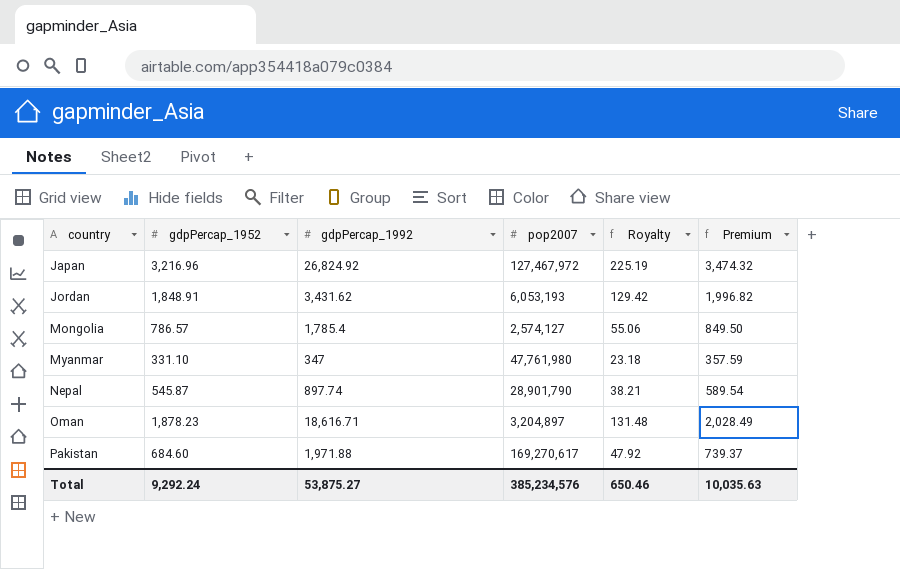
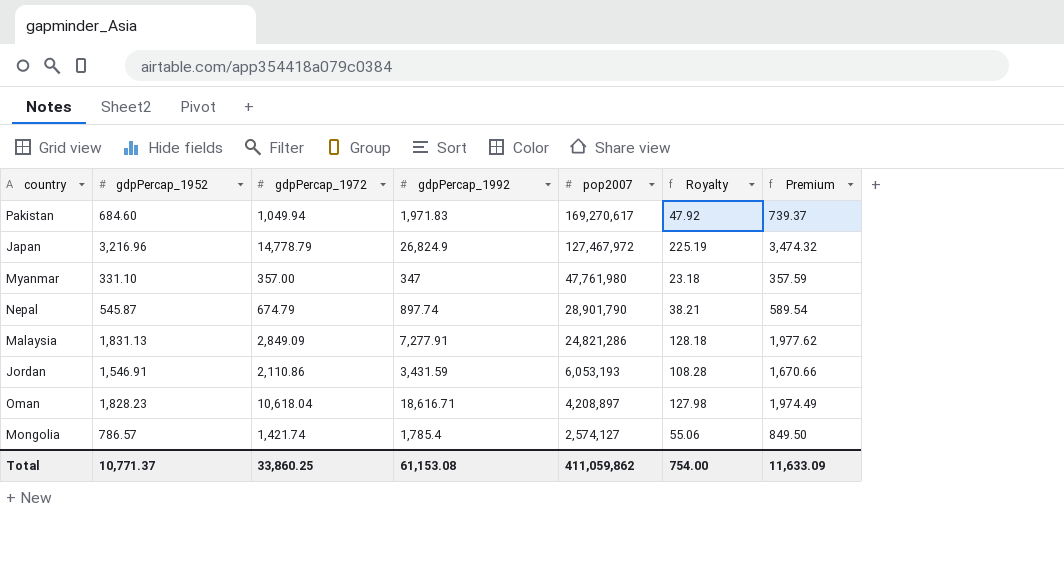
row order: country ascending -> pop2007 descending
column gdpPercap_1972 | position: none -> 3
Pakistan | gdpPercap_1992: 1,971.88 -> 1,971.83
Japan | gdpPercap_1992: 26,824.92 -> 26,824.9
row Malaysia: none -> 1,831.13 | 2,849.09 | 7,277.91 | 24,821,286 | 128.18 | 1,977.62
Jordan | gdpPercap_1952: 1,848.91 -> 1,546.91
Jordan | gdpPercap_1992: 3,431.62 -> 3,431.59
Jordan | Royalty: 129.42 -> 108.28
Jordan | Premium: 1,996.82 -> 1,670.66
Oman | gdpPercap_1952: 1,878.23 -> 1,828.23
Oman | pop2007: 3,204,897 -> 4,208,897
Oman | Royalty: 131.48 -> 127.98
Oman | Premium: 2,028.49 -> 1,974.49
Total | gdpPercap_1952: 9,292.24 -> 10,771.37
Total | gdpPercap_1992: 53,875.27 -> 61,153.08
Total | pop2007: 385,234,576 -> 411,059,862
Total | Royalty: 650.46 -> 754.00
Total | Premium: 10,035.63 -> 11,633.09

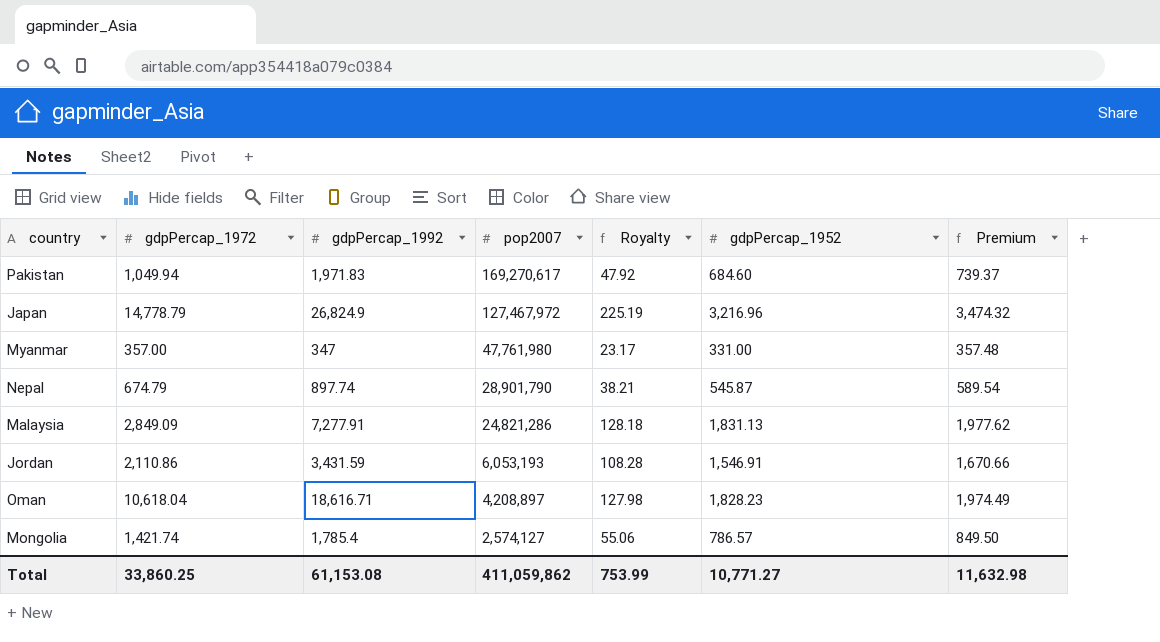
column gdpPercap_1952 | position: 2 -> 6
Myanmar | Royalty: 23.18 -> 23.17
Myanmar | gdpPercap_1952: 331.10 -> 331.00
Myanmar | Premium: 357.59 -> 357.48
Total | Royalty: 754.00 -> 753.99
Total | gdpPercap_1952: 10,771.37 -> 10,771.27
Total | Premium: 11,633.09 -> 11,632.98

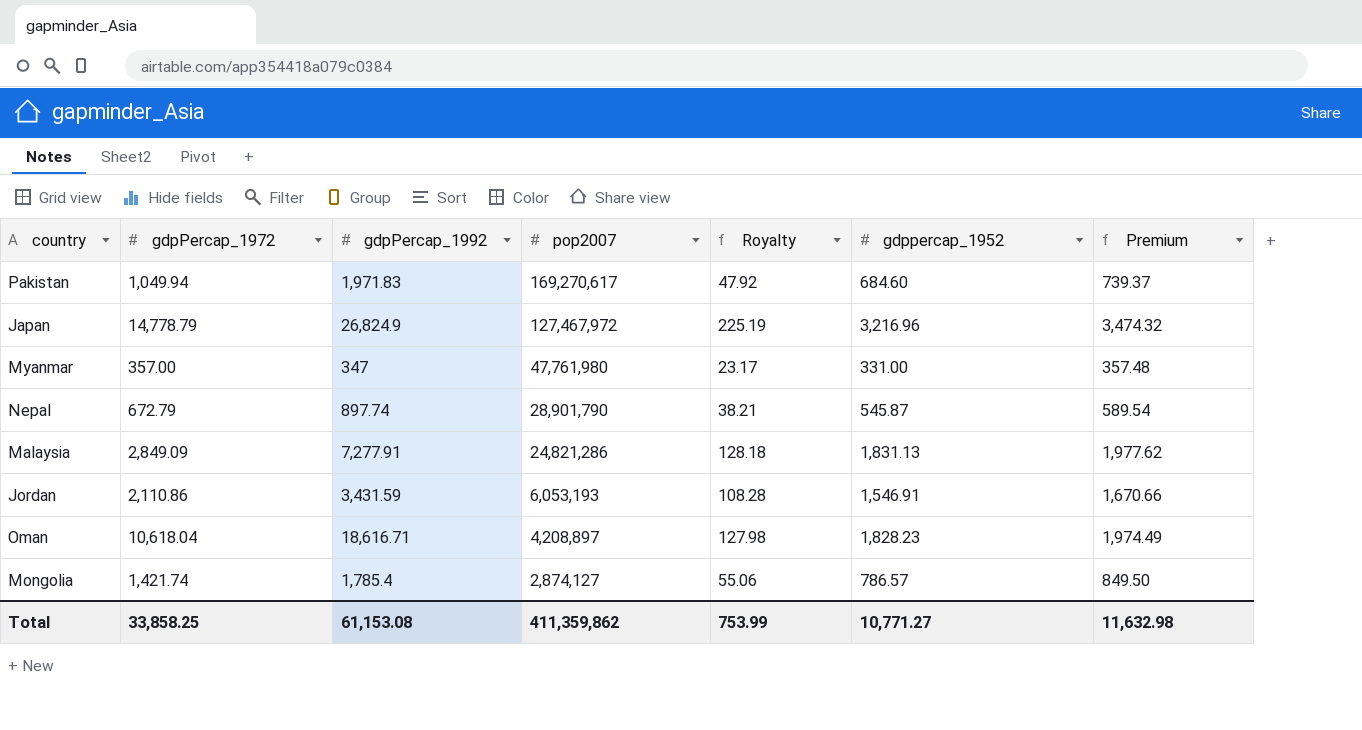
column name: gdpPercap_1952 -> gdppercap_1952
Nepal | gdpPercap_1972: 674.79 -> 672.79
Mongolia | pop2007: 2,574,127 -> 2,874,127
Total | gdpPercap_1972: 33,860.25 -> 33,858.25
Total | pop2007: 411,059,862 -> 411,359,862

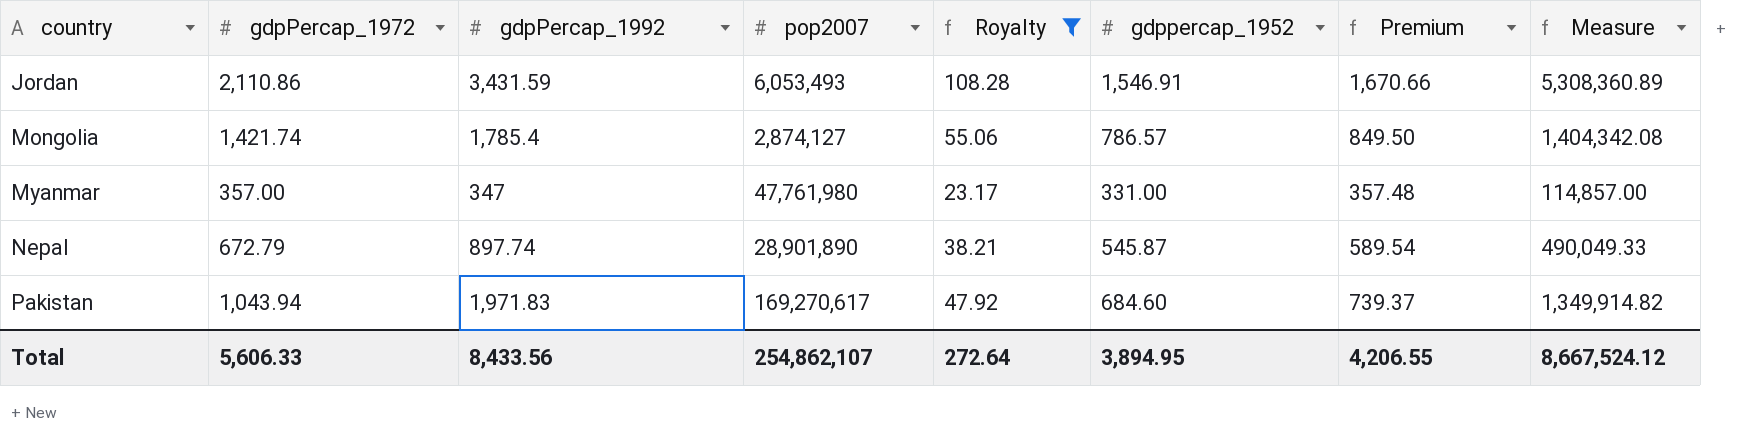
filter: none -> Royalty <= 108.28
row order: pop2007 descending -> country ascending
column Measure | formula: none -> [gdpPercap_1992] * [gdppercap_1952]
Jordan | pop2007: 6,053,193 -> 6,053,493
Nepal | pop2007: 28,901,790 -> 28,901,890
Pakistan | gdpPercap_1972: 1,049.94 -> 1,043.94
Total | gdpPercap_1972: 33,858.25 -> 5,606.33
Total | gdpPercap_1992: 61,153.08 -> 8,433.56
Total | pop2007: 411,359,862 -> 254,862,107
Total | Royalty: 753.99 -> 272.64
Total | gdppercap_1952: 10,771.27 -> 3,894.95
Total | Premium: 11,632.98 -> 4,206.55

